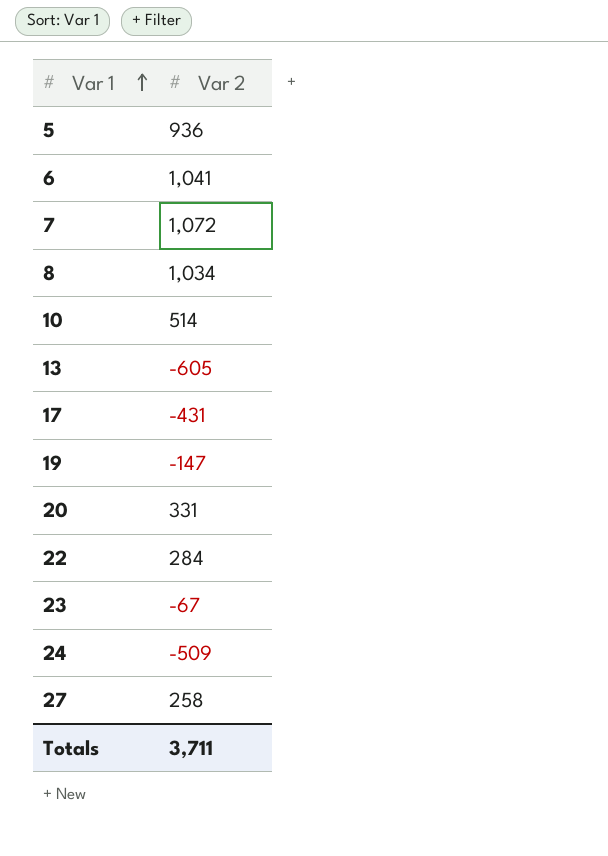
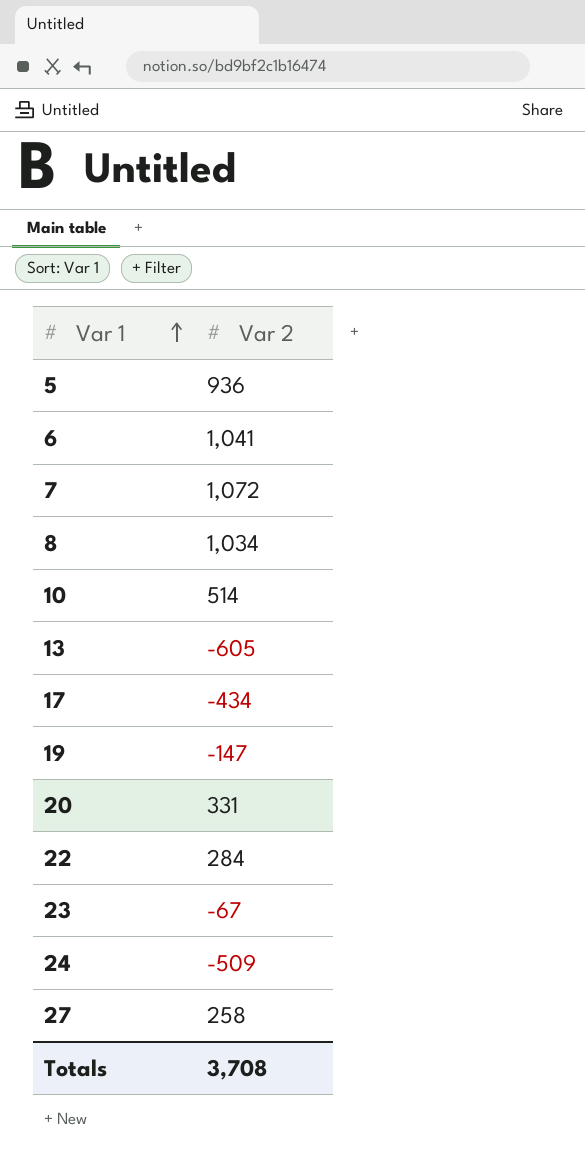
17 | Var 2: -431 -> -434
Totals | Var 2: 3,711 -> 3,708

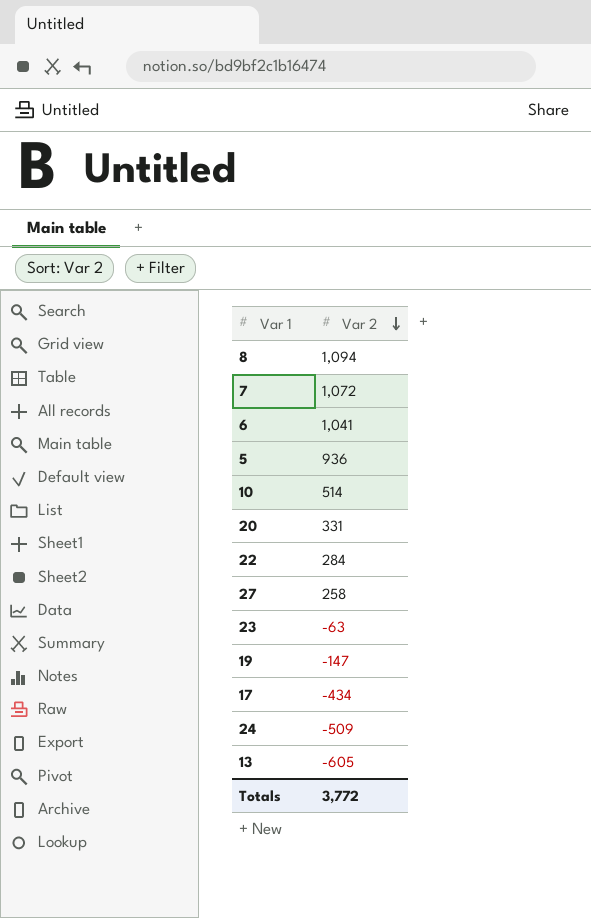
row order: Var 1 ascending -> Var 2 descending
8 | Var 2: 1,034 -> 1,094
23 | Var 2: -67 -> -63
Totals | Var 2: 3,708 -> 3,772

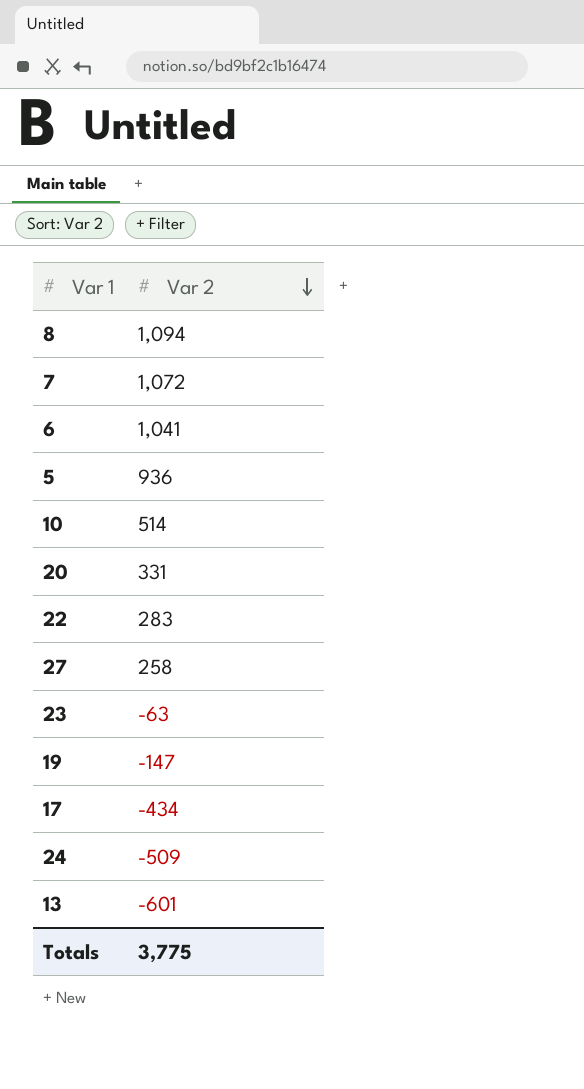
22 | Var 2: 284 -> 283
13 | Var 2: -605 -> -601
Totals | Var 2: 3,772 -> 3,775

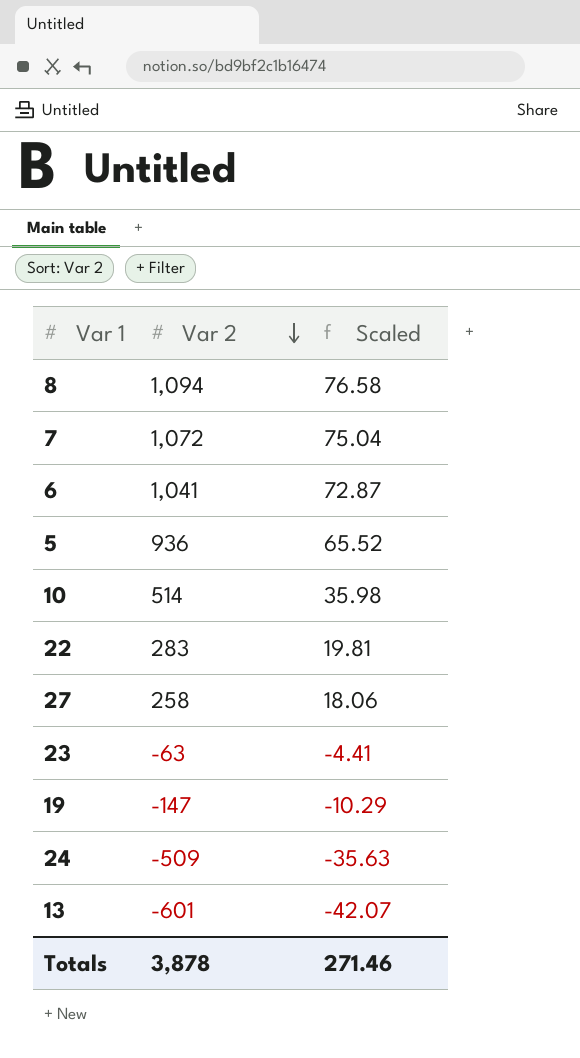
column Scaled | formula: none -> [Var 2] * 0.07
row 20: 331 -> none
row 17: -434 -> none
Totals | Var 2: 3,775 -> 3,878

